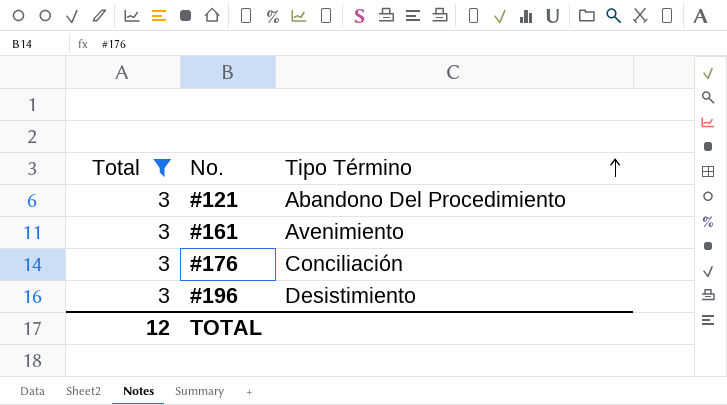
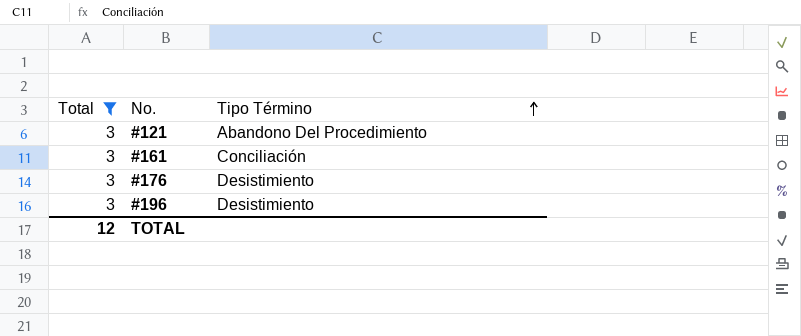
#161 | Tipo Término: Avenimiento -> Conciliación
#176 | Tipo Término: Conciliación -> Desistimiento

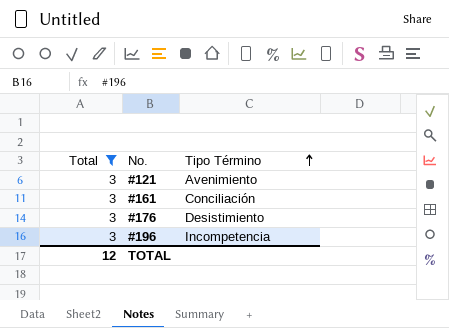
#121 | Tipo Término: Abandono Del Procedimiento -> Avenimiento
#196 | Tipo Término: Desistimiento -> Incompetencia

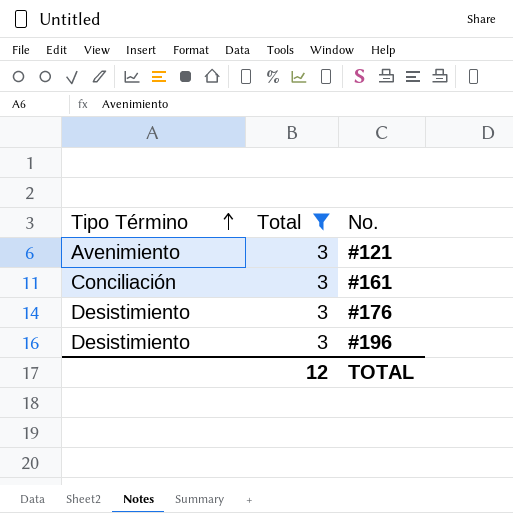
column Tipo Término | position: 3 -> 1
#196 | Tipo Término: Incompetencia -> Desistimiento

